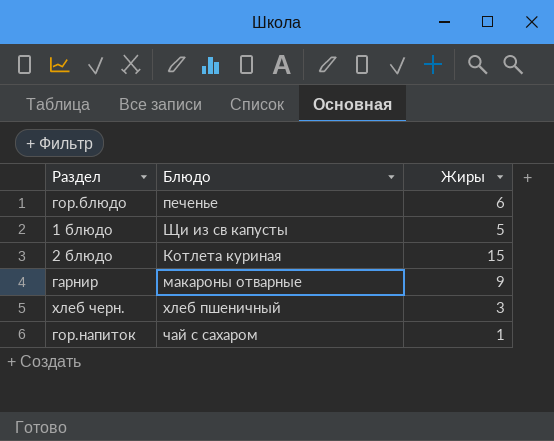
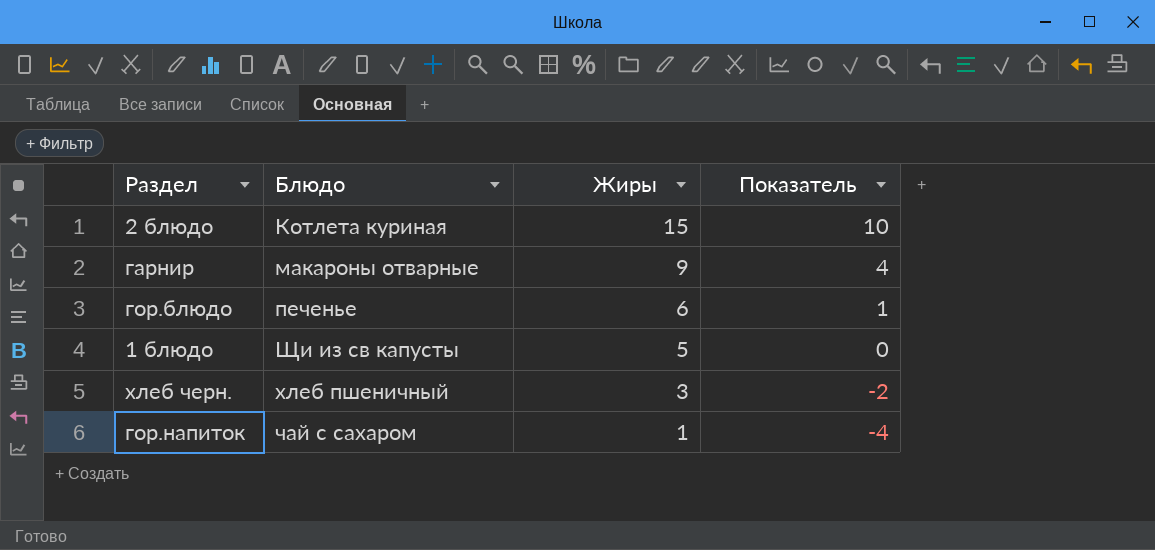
row order: none -> Жиры descending
column Показатель | formula: none -> [Жиры] - 5

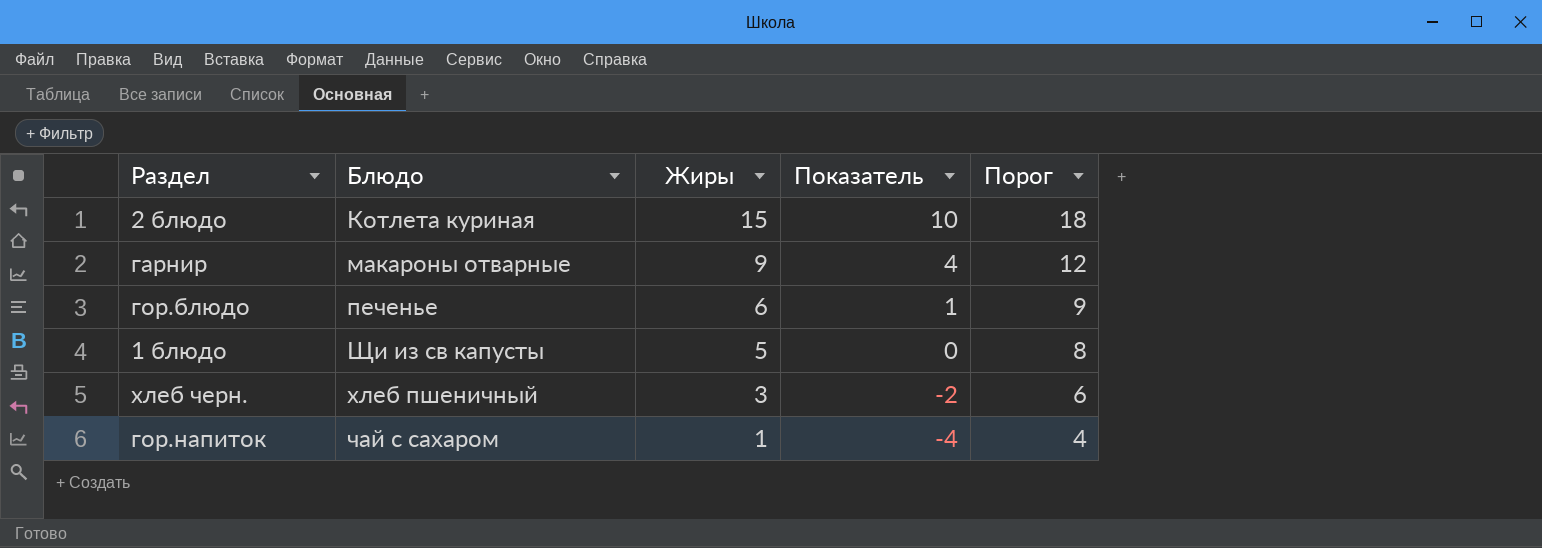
column Порог | formula: none -> [Жиры] + 3

